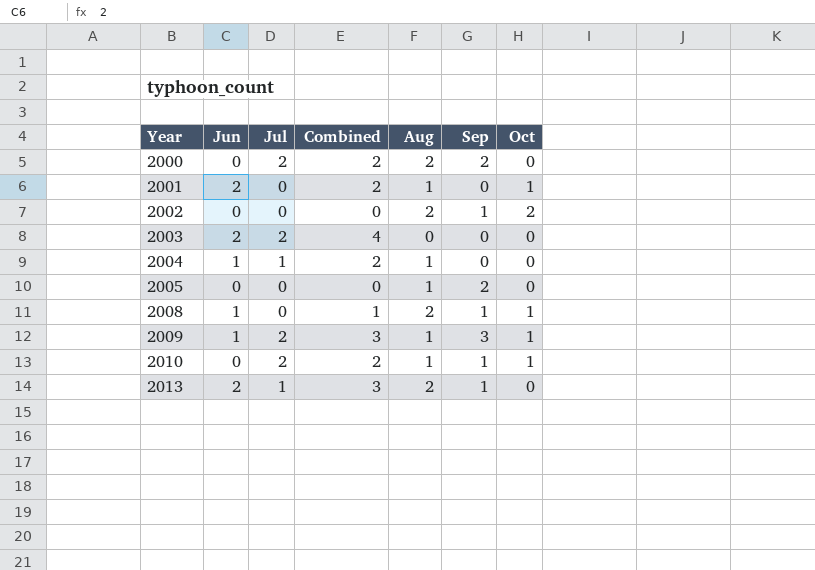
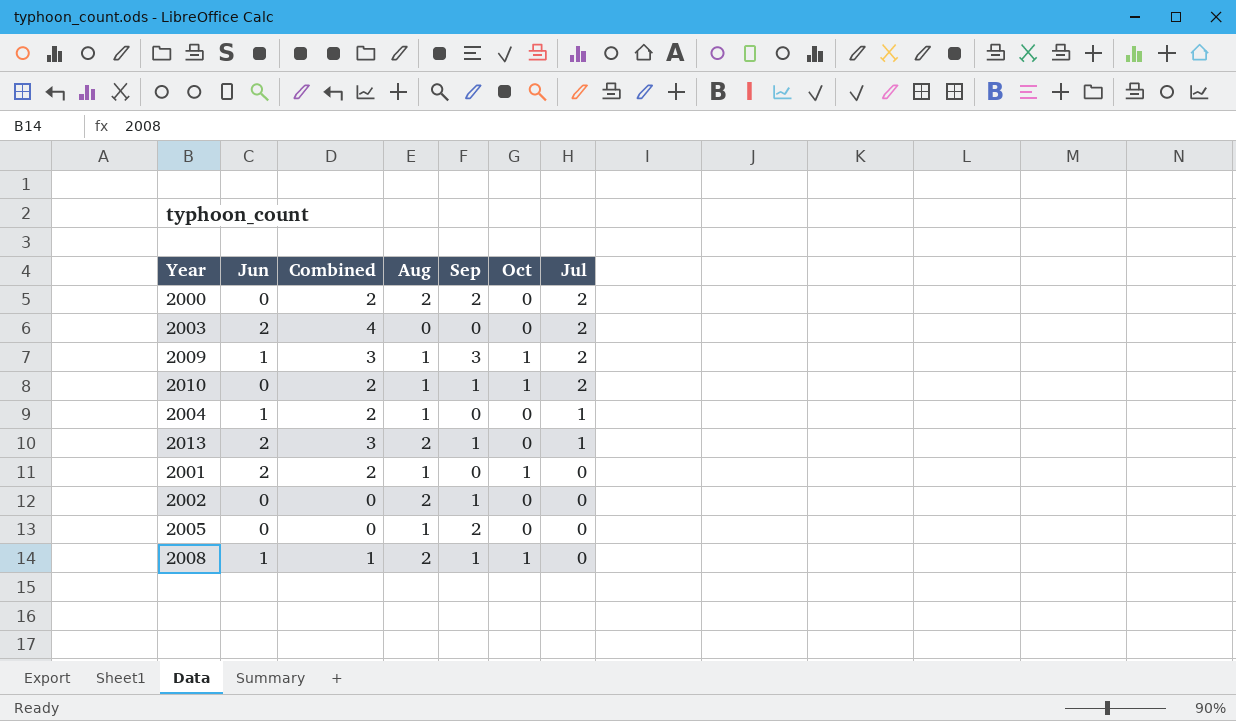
row order: Year ascending -> Jul descending
column Jul | position: 3 -> 7
2002 | Oct: 2 -> 0

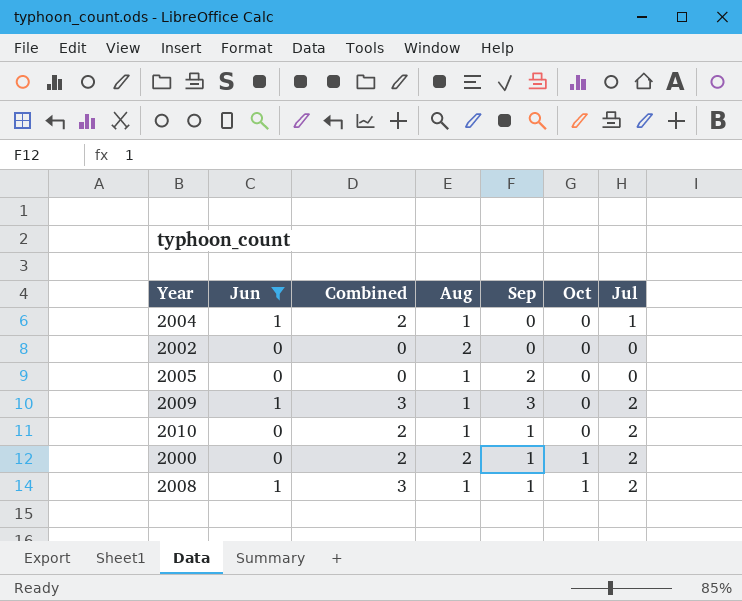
filter: none -> Jun != 2
row order: Jul descending -> Oct ascending
2002 | Sep: 1 -> 0
2009 | Oct: 1 -> 0
2010 | Oct: 1 -> 0
2000 | Sep: 2 -> 1
2000 | Oct: 0 -> 1
2008 | Combined: 1 -> 3
2008 | Aug: 2 -> 1
2008 | Jul: 0 -> 2

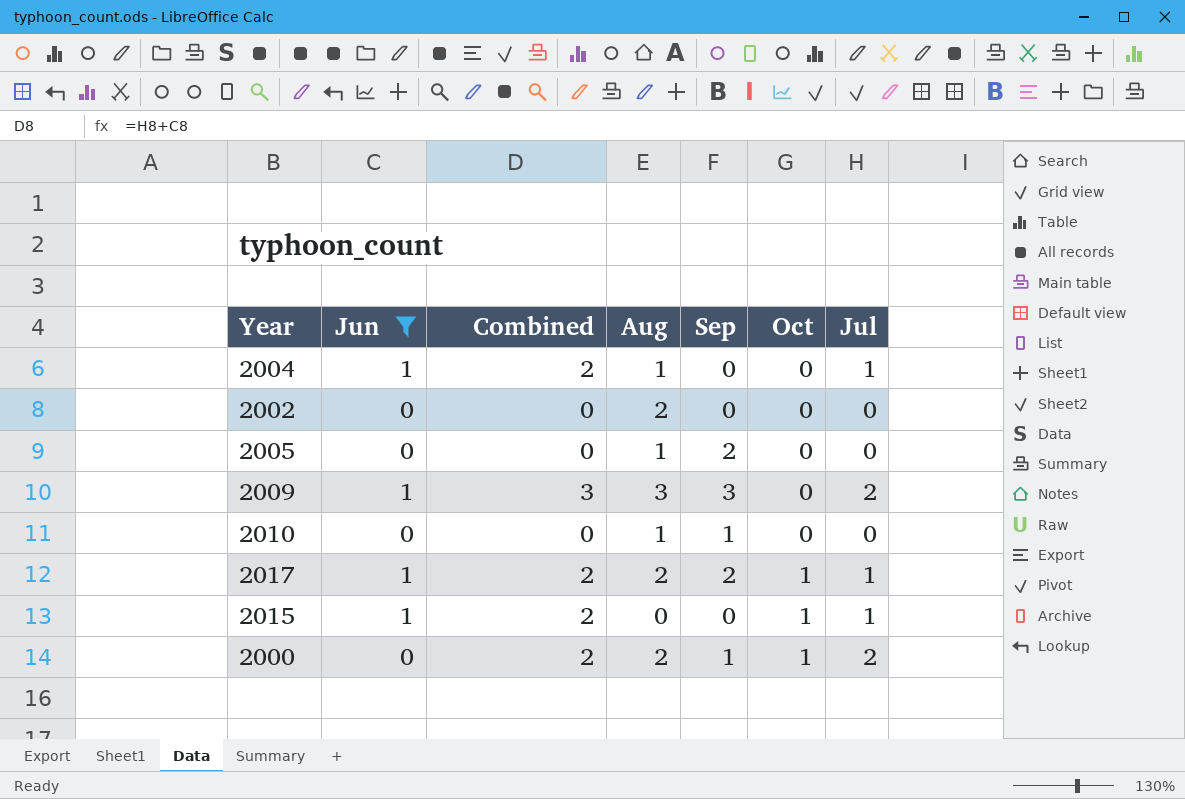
row 2008: 1 | 3 | 1 | 1 | 1 | 2 -> none
2009 | Aug: 1 -> 3
2010 | Combined: 2 -> 0
2010 | Jul: 2 -> 0
row 2017: none -> 1 | 2 | 2 | 2 | 1 | 1
row 2015: none -> 1 | 2 | 0 | 0 | 1 | 1

